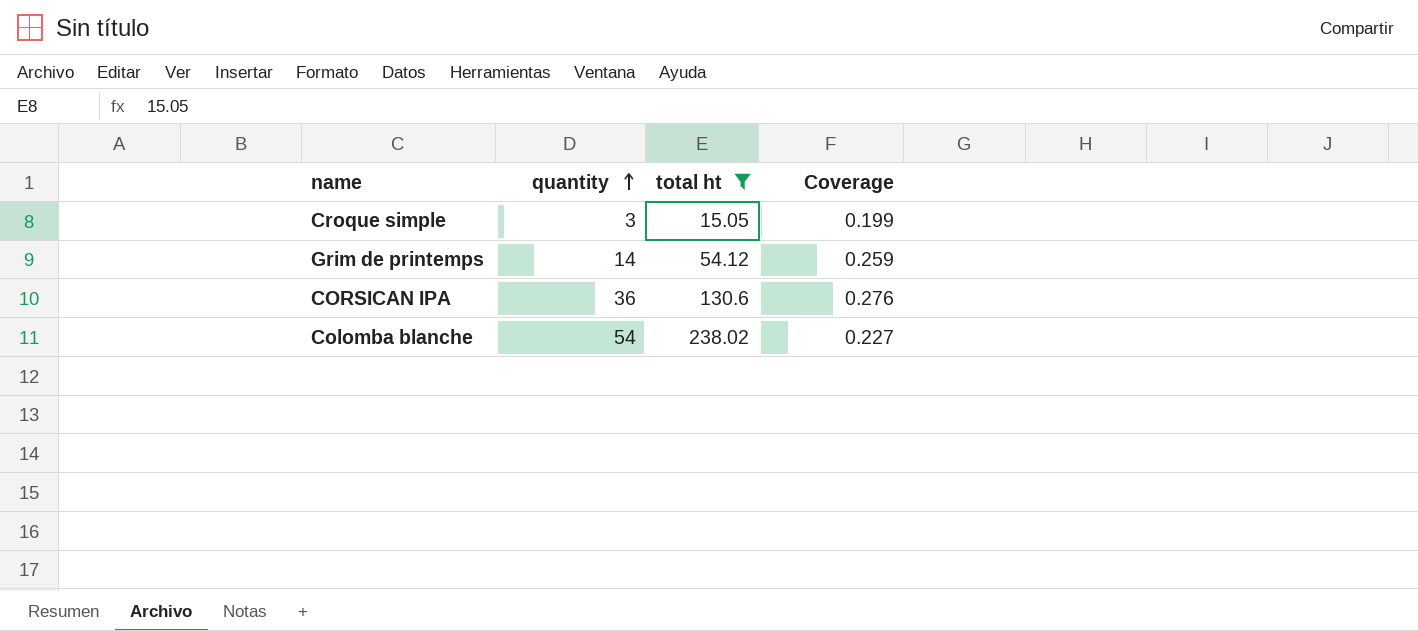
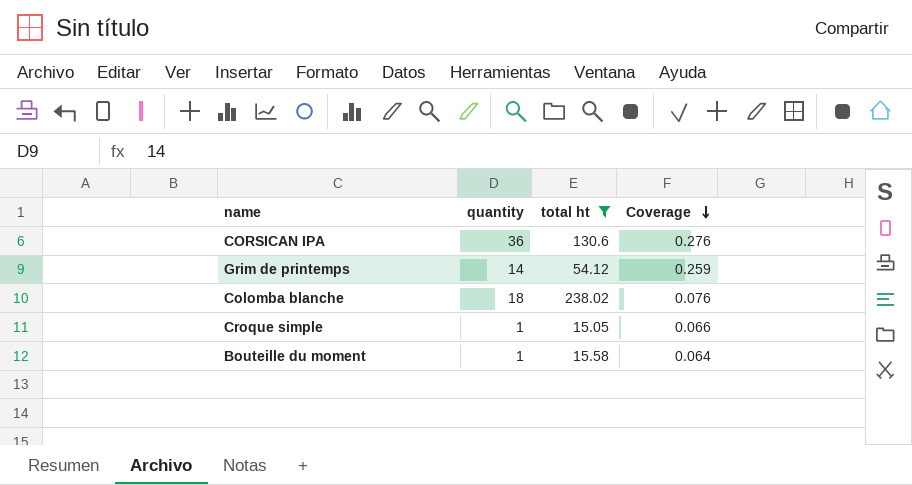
row order: quantity ascending -> Coverage descending
Colomba blanche | quantity: 54 -> 18
Colomba blanche | Coverage: 0.227 -> 0.076
Croque simple | quantity: 3 -> 1
Croque simple | Coverage: 0.199 -> 0.066
row Bouteille du moment: none -> 1 | 15.58 | 0.064

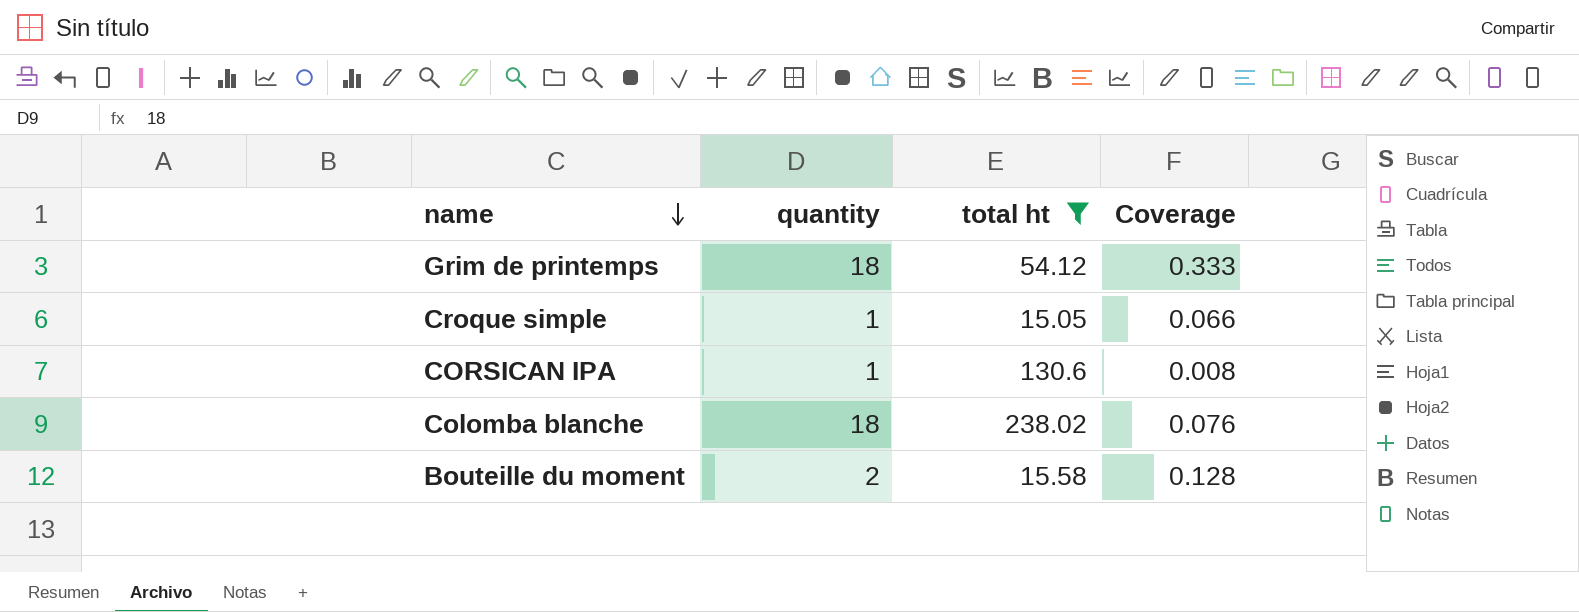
row order: Coverage descending -> name descending
Grim de printemps | quantity: 14 -> 18
Grim de printemps | Coverage: 0.259 -> 0.333
CORSICAN IPA | quantity: 36 -> 1
CORSICAN IPA | Coverage: 0.276 -> 0.008
Bouteille du moment | quantity: 1 -> 2
Bouteille du moment | Coverage: 0.064 -> 0.128

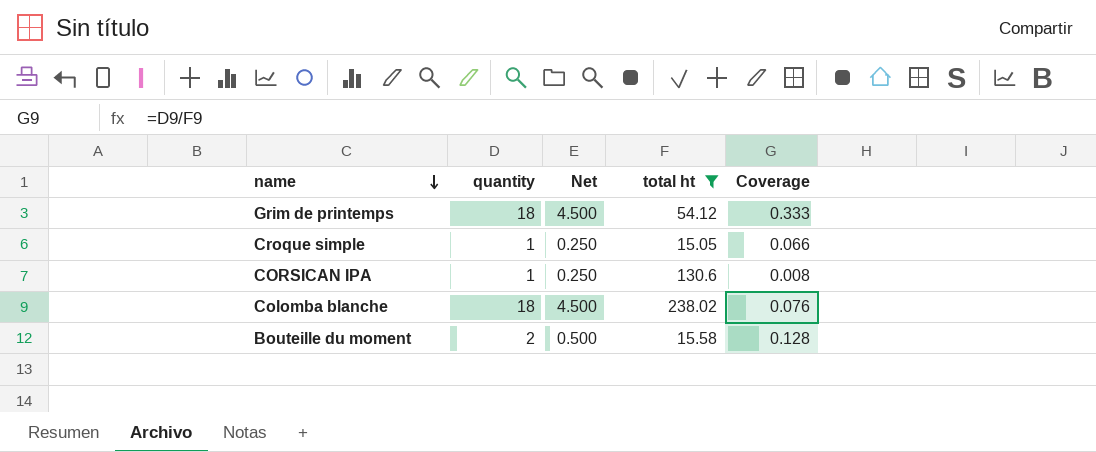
column Net | formula: none -> [quantity] * 0.25

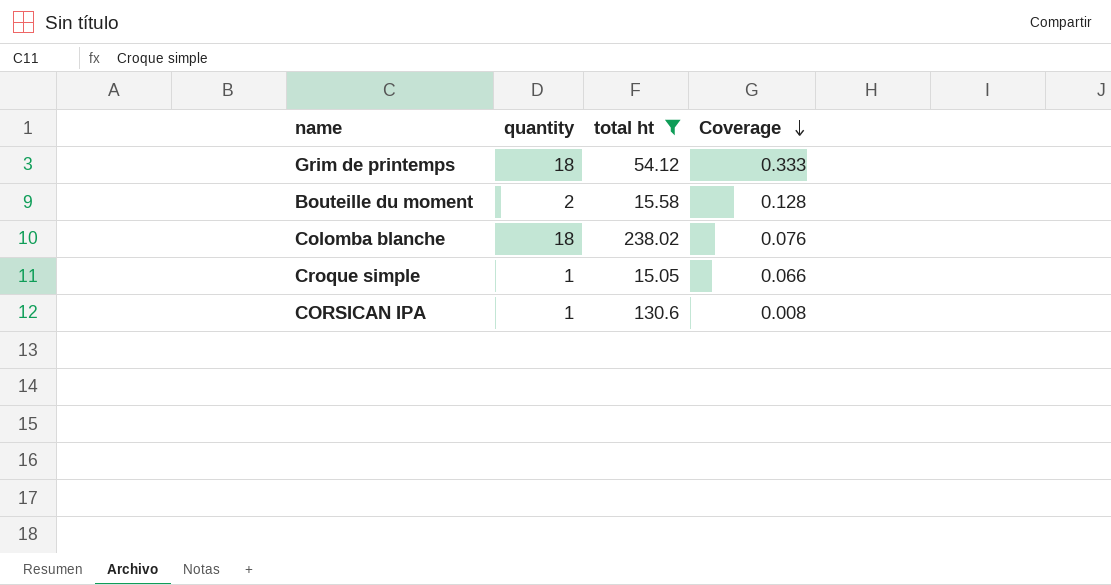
row order: name descending -> Coverage descending
column Net | formula: [quantity] * 0.25 -> none

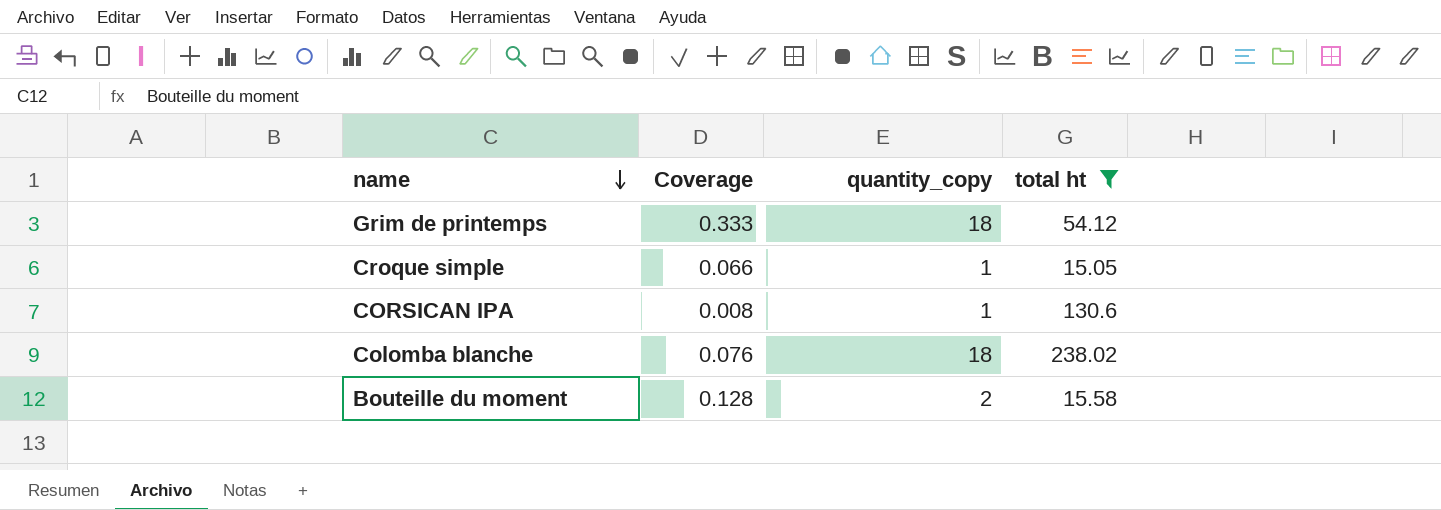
row order: Coverage descending -> name descending
column Coverage | position: 4 -> 2
column name: quantity -> quantity_copy

